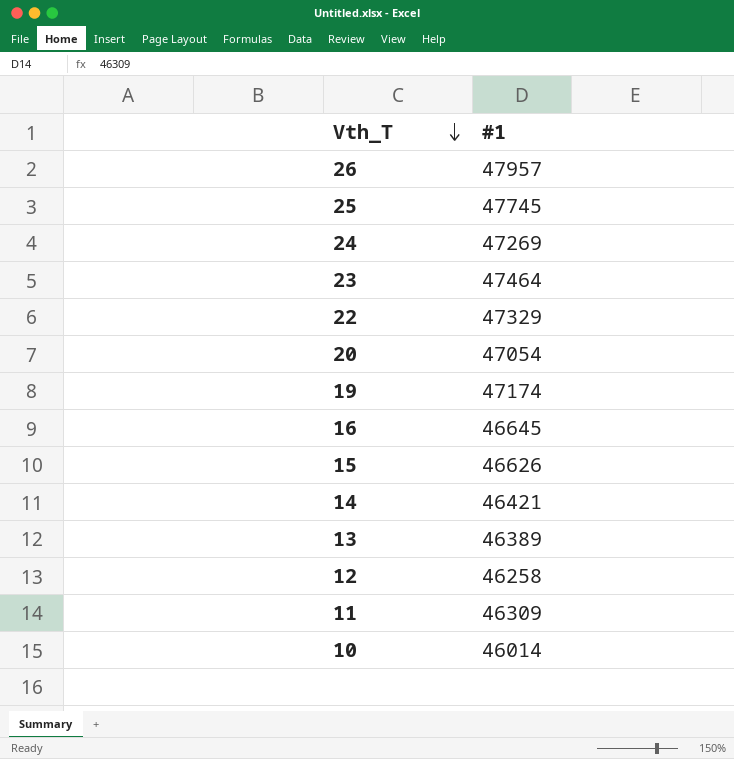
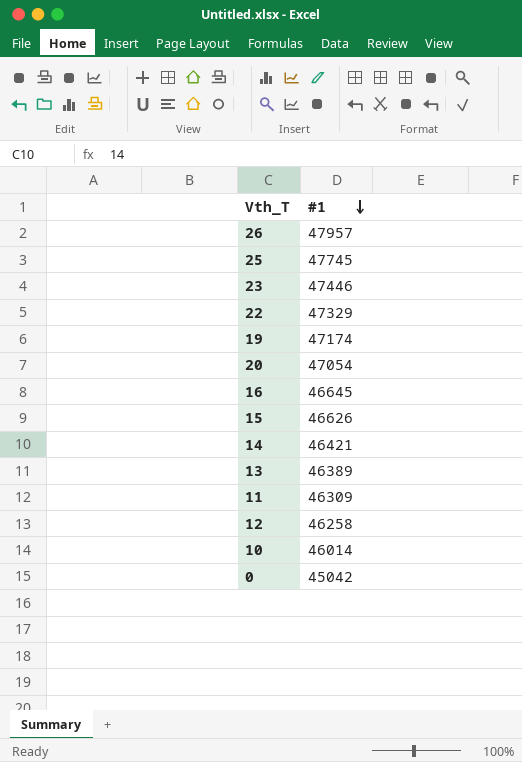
row order: Vth_T descending -> #1 descending
row 24: 47269 -> none
23 | #1: 47464 -> 47446
row 0: none -> 45042

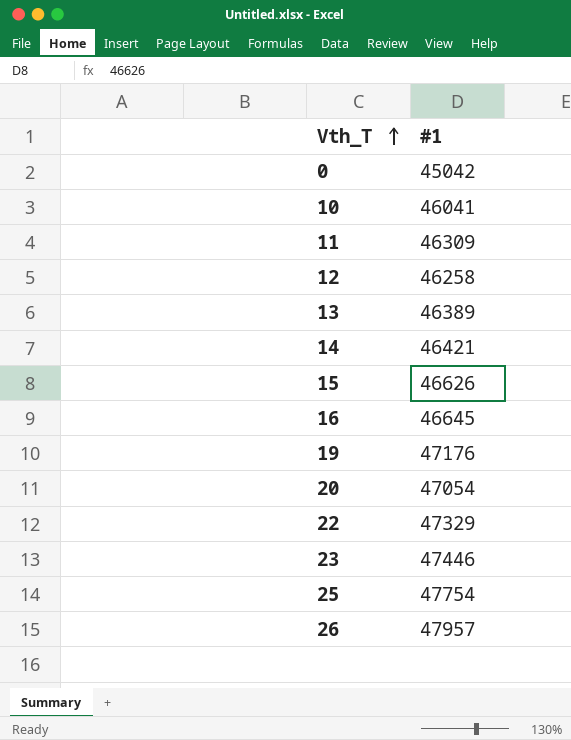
row order: #1 descending -> Vth_T ascending
10 | #1: 46014 -> 46041
19 | #1: 47174 -> 47176
25 | #1: 47745 -> 47754

